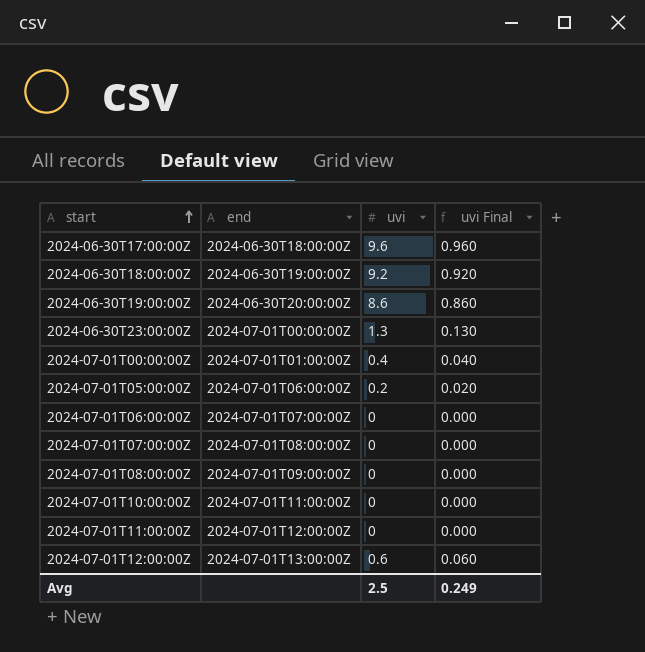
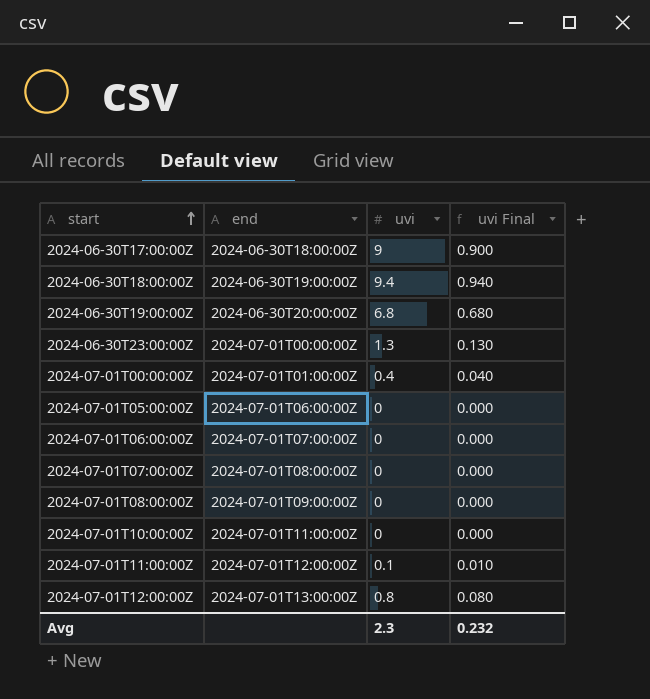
2024-06-30T17:00:00Z | uvi: 9.6 -> 9
2024-06-30T17:00:00Z | uvi Final: 0.960 -> 0.900
2024-06-30T18:00:00Z | uvi: 9.2 -> 9.4
2024-06-30T18:00:00Z | uvi Final: 0.920 -> 0.940
2024-06-30T19:00:00Z | uvi: 8.6 -> 6.8
2024-06-30T19:00:00Z | uvi Final: 0.860 -> 0.680
2024-07-01T05:00:00Z | uvi: 0.2 -> 0
2024-07-01T05:00:00Z | uvi Final: 0.020 -> 0.000
2024-07-01T11:00:00Z | uvi: 0 -> 0.1
2024-07-01T11:00:00Z | uvi Final: 0.000 -> 0.010
2024-07-01T12:00:00Z | uvi: 0.6 -> 0.8
2024-07-01T12:00:00Z | uvi Final: 0.060 -> 0.080
Avg | uvi: 2.5 -> 2.3
Avg | uvi Final: 0.249 -> 0.232

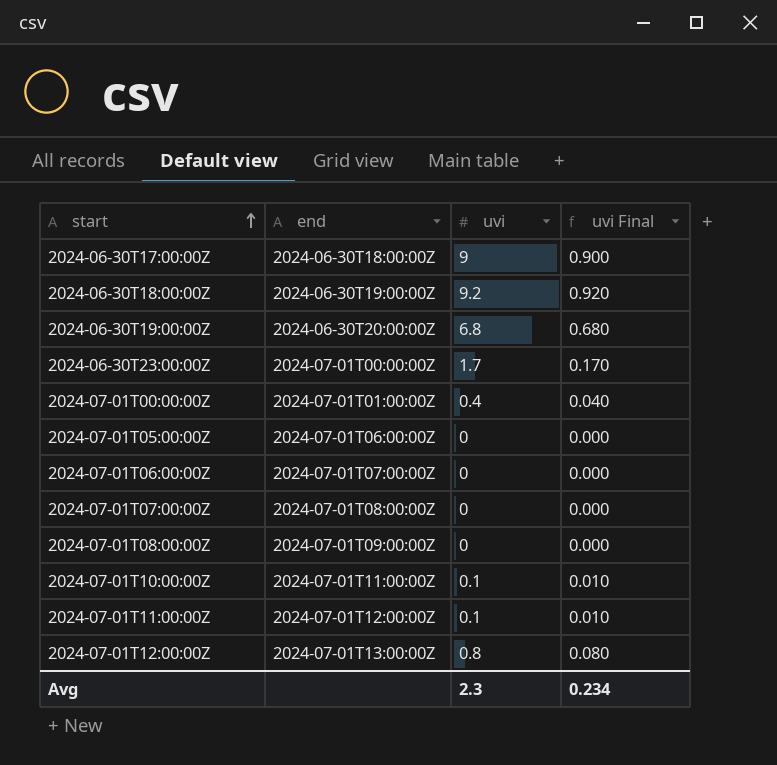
2024-06-30T18:00:00Z | uvi: 9.4 -> 9.2
2024-06-30T18:00:00Z | uvi Final: 0.940 -> 0.920
2024-06-30T23:00:00Z | uvi: 1.3 -> 1.7
2024-06-30T23:00:00Z | uvi Final: 0.130 -> 0.170
2024-07-01T10:00:00Z | uvi: 0 -> 0.1
2024-07-01T10:00:00Z | uvi Final: 0.000 -> 0.010
Avg | uvi Final: 0.232 -> 0.234

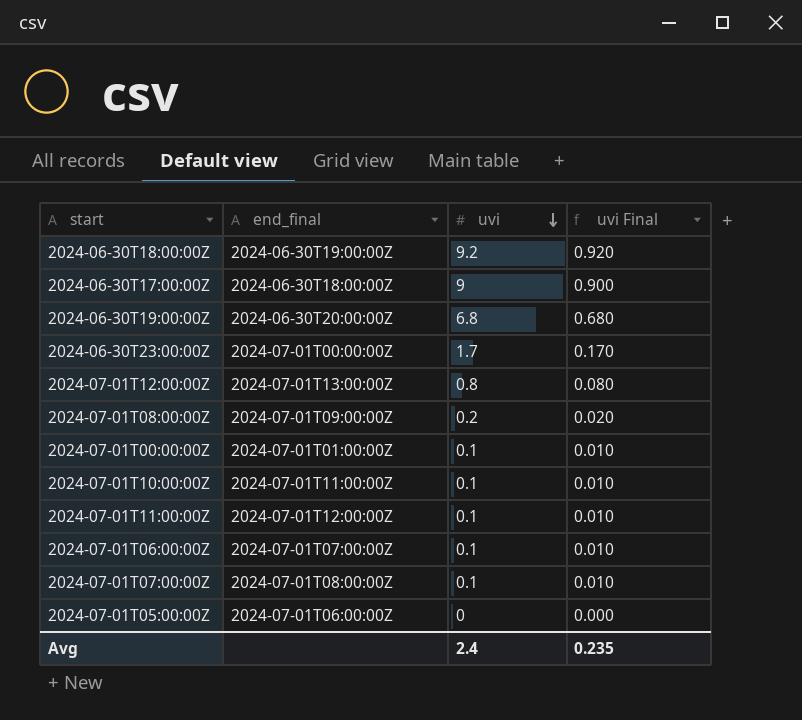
row order: start ascending -> uvi descending
column name: end -> end_final
2024-07-01T08:00:00Z | uvi: 0 -> 0.2
2024-07-01T08:00:00Z | uvi Final: 0.000 -> 0.020
2024-07-01T00:00:00Z | uvi: 0.4 -> 0.1
2024-07-01T00:00:00Z | uvi Final: 0.040 -> 0.010
2024-07-01T06:00:00Z | uvi: 0 -> 0.1
2024-07-01T06:00:00Z | uvi Final: 0.000 -> 0.010
2024-07-01T07:00:00Z | uvi: 0 -> 0.1
2024-07-01T07:00:00Z | uvi Final: 0.000 -> 0.010
Avg | uvi: 2.3 -> 2.4
Avg | uvi Final: 0.234 -> 0.235

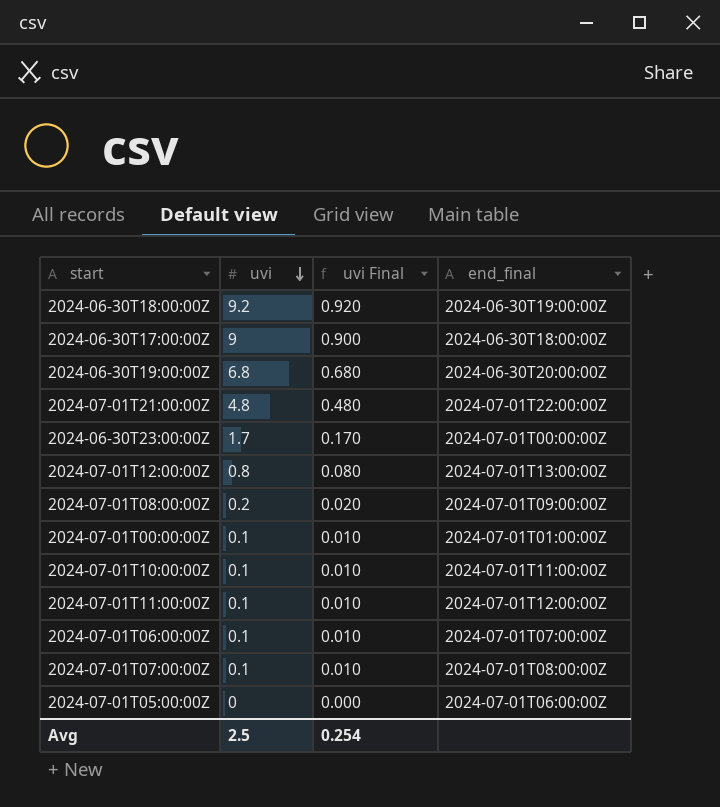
column end_final | position: 2 -> 4
row 2024-07-01T21:00:00Z: none -> 4.8 | 0.480 | 2024-07-01T22:00:00Z
Avg | uvi: 2.4 -> 2.5
Avg | uvi Final: 0.235 -> 0.254

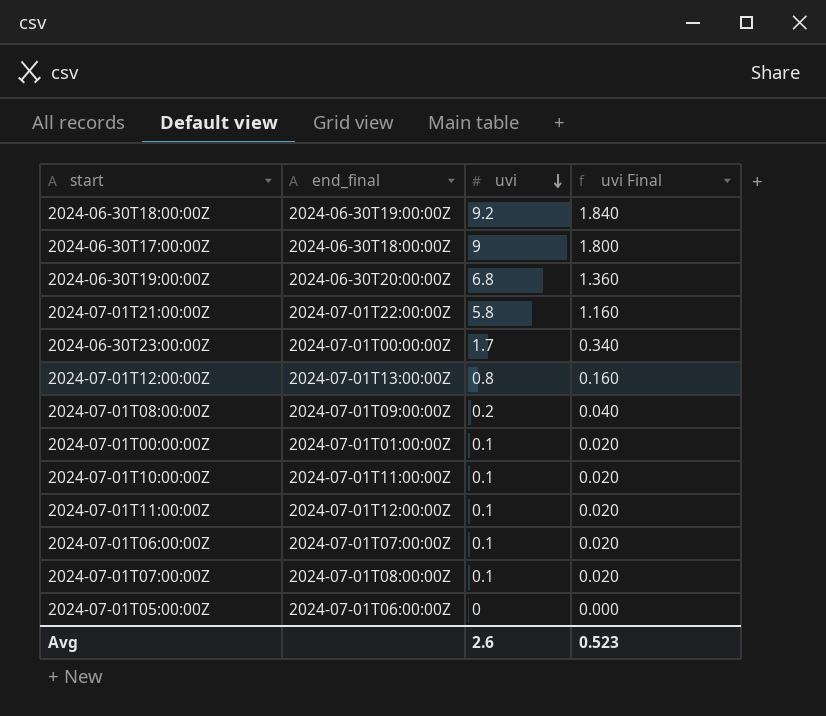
column end_final | position: 4 -> 2
column uvi Final | formula: [uvi] * 0.1 -> [uvi] * 0.2
2024-07-01T21:00:00Z | uvi: 4.8 -> 5.8
Avg | uvi: 2.5 -> 2.6
Avg | uvi Final: 0.254 -> 0.523

